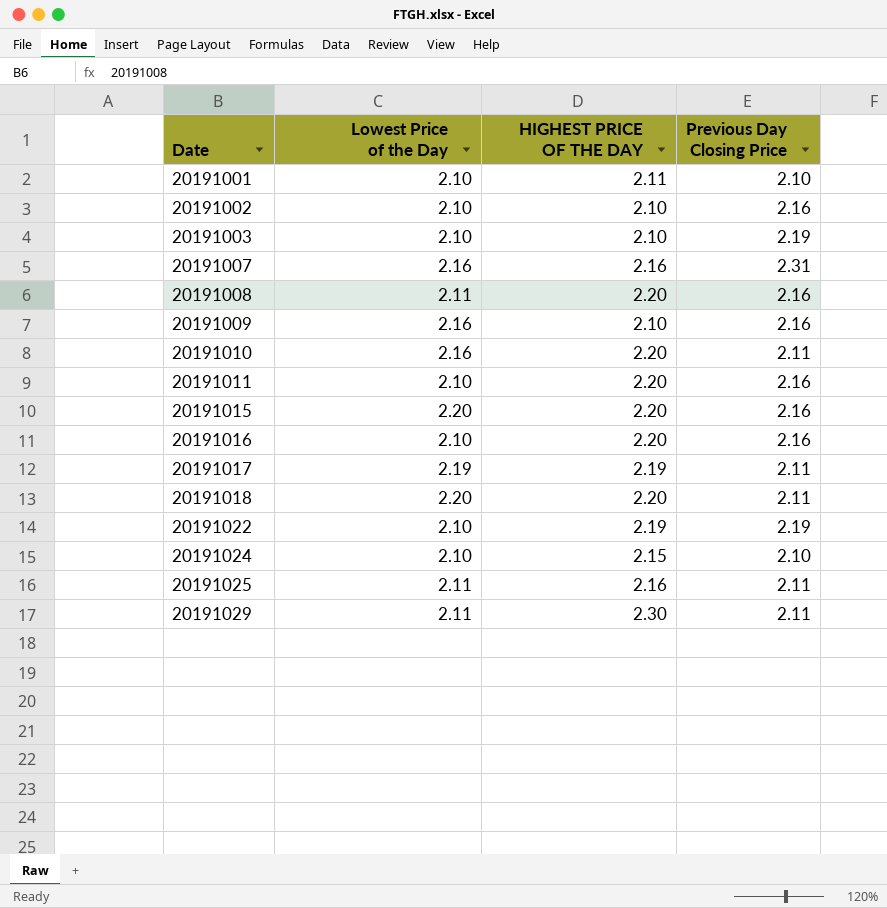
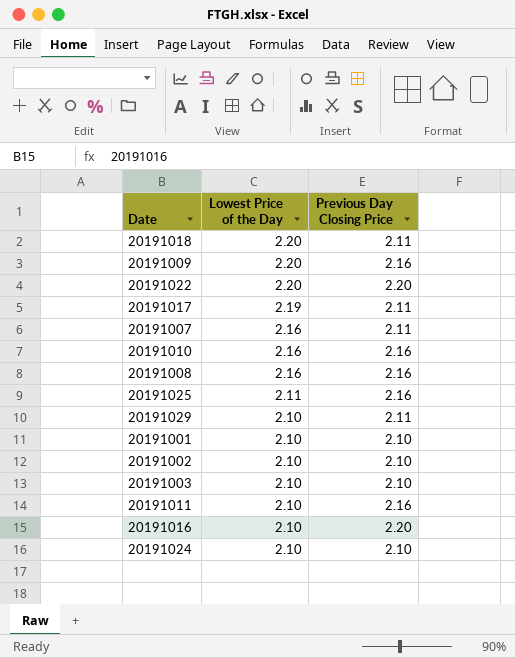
row order: Date ascending -> Lowest Price of the Day descending
column HIGHEST PRICE OF THE DAY | position: 3 -> none
row 20191015: 2.20 | 2.20 | 2.16 -> none
20191009 | Lowest Price of the Day: 2.16 -> 2.20
20191022 | Lowest Price of the Day: 2.10 -> 2.20
20191022 | Previous Day Closing Price: 2.19 -> 2.20
20191007 | Previous Day Closing Price: 2.31 -> 2.11
20191010 | Previous Day Closing Price: 2.11 -> 2.16
20191008 | Lowest Price of the Day: 2.11 -> 2.16
20191025 | Previous Day Closing Price: 2.11 -> 2.16
20191029 | Lowest Price of the Day: 2.11 -> 2.10
20191002 | Previous Day Closing Price: 2.16 -> 2.10
20191003 | Previous Day Closing Price: 2.19 -> 2.10
20191016 | Previous Day Closing Price: 2.16 -> 2.20

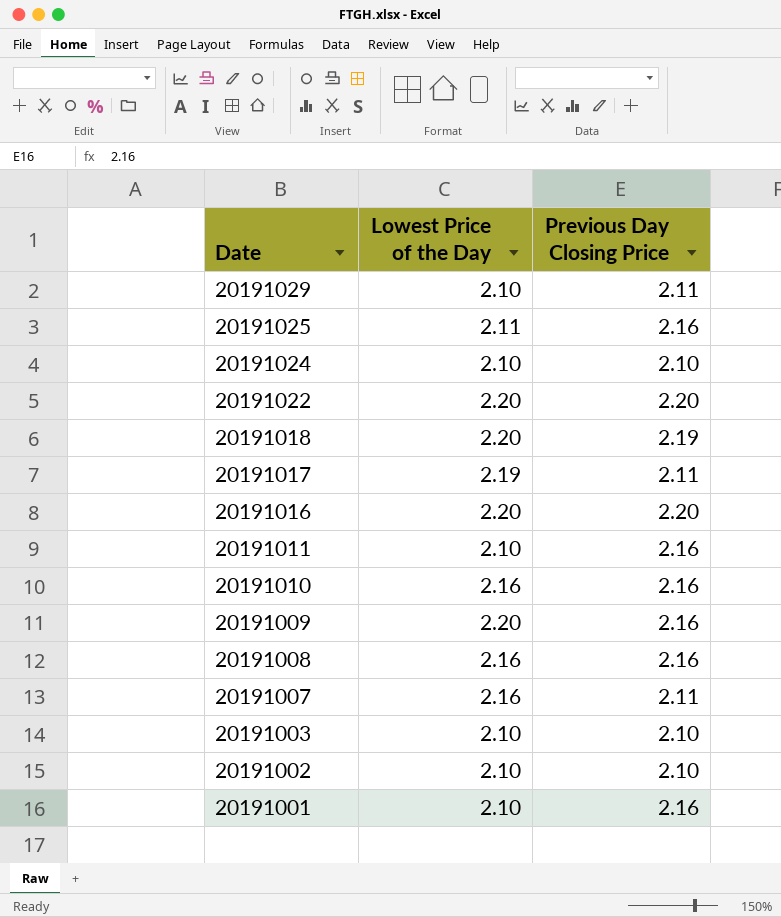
row order: Lowest Price of the Day descending -> Date descending
20191018 | Previous Day Closing Price: 2.11 -> 2.19
20191016 | Lowest Price of the Day: 2.10 -> 2.20
20191001 | Previous Day Closing Price: 2.10 -> 2.16

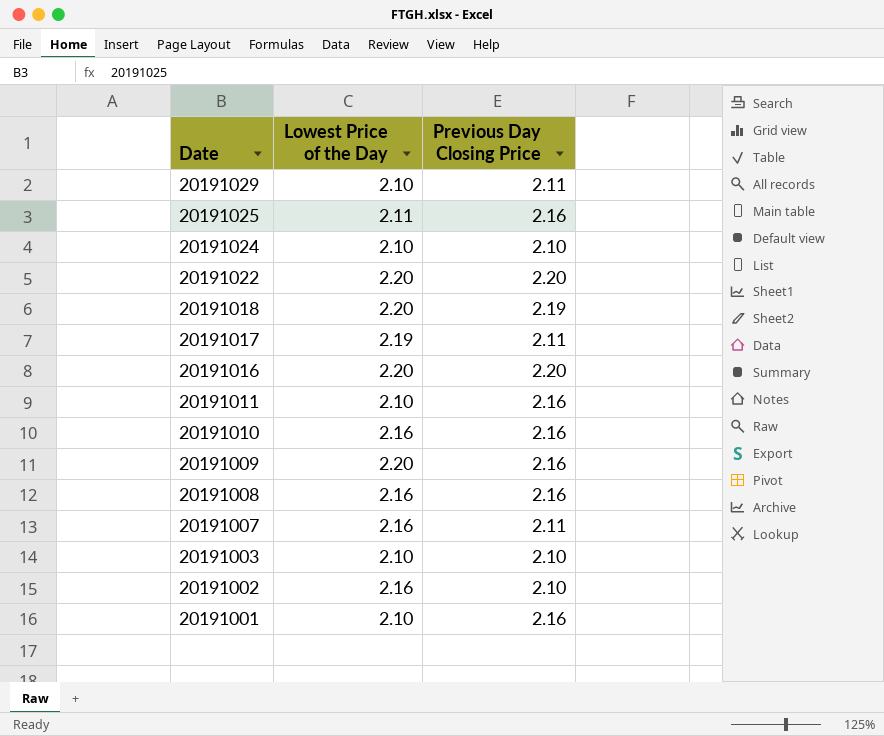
20191002 | Lowest Price of the Day: 2.10 -> 2.16

